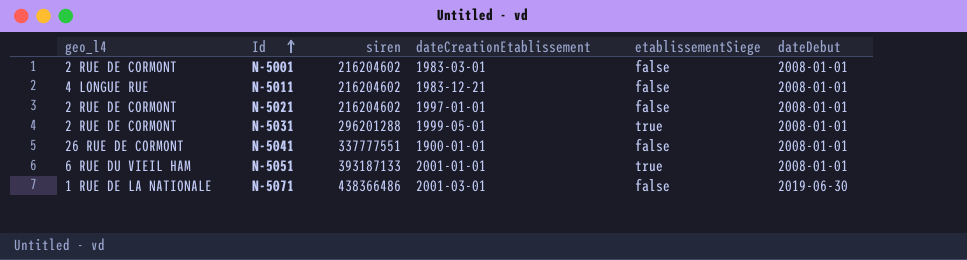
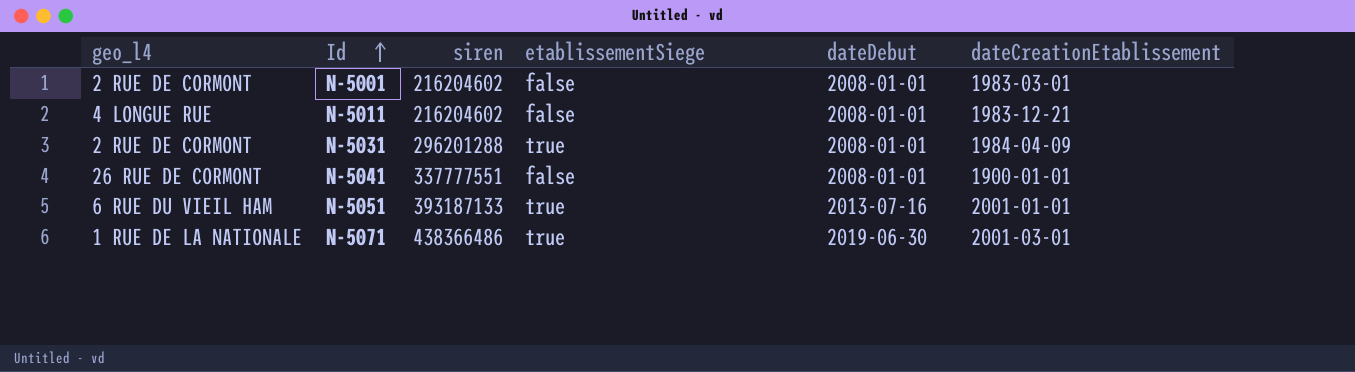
column dateCreationEtablissement | position: 4 -> 6
row N-5021: 2 RUE DE CORMONT | 216204602 | 1997-01-01 | false | 2008-01-01 -> none
N-5031 | dateCreationEtablissement: 1999-05-01 -> 1984-04-09
N-5051 | dateDebut: 2008-01-01 -> 2013-07-16
N-5071 | etablissementSiege: false -> true

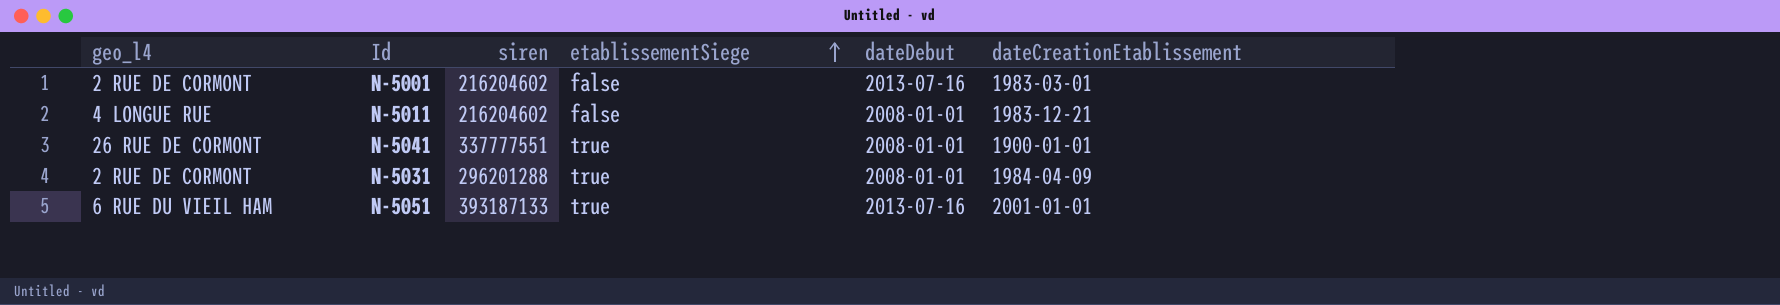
row order: Id ascending -> etablissementSiege ascending
row N-5071: 1 RUE DE LA NATIONALE | 438366486 | true | 2019-06-30 | 2001-03-01 -> none
N-5001 | dateDebut: 2008-01-01 -> 2013-07-16
N-5041 | etablissementSiege: false -> true

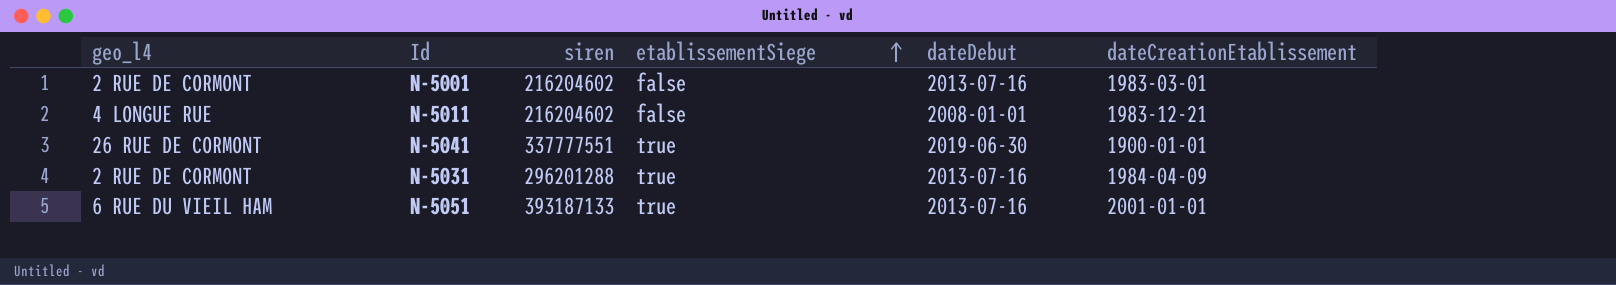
N-5041 | dateDebut: 2008-01-01 -> 2019-06-30
N-5031 | dateDebut: 2008-01-01 -> 2013-07-16

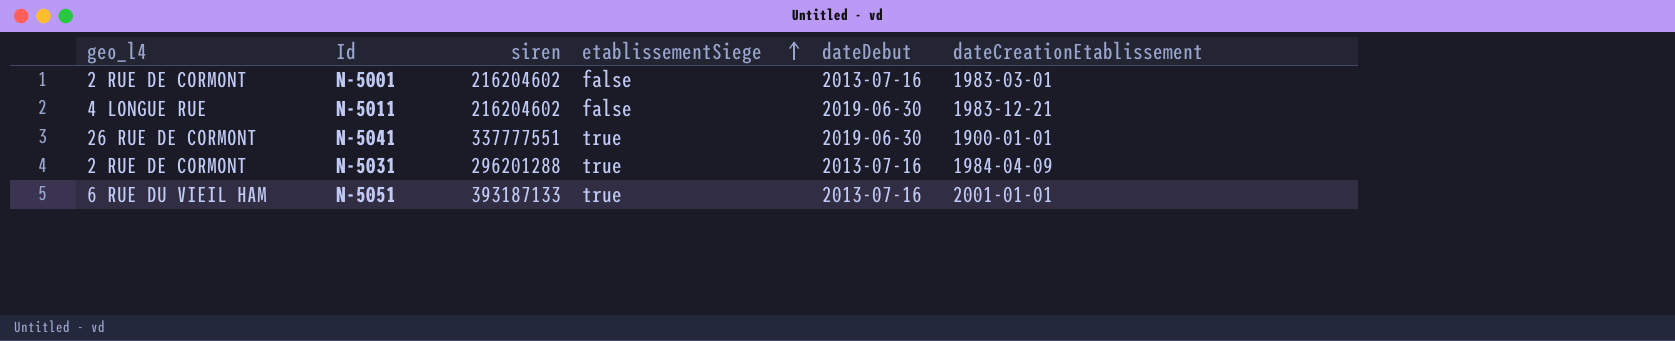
N-5011 | dateDebut: 2008-01-01 -> 2019-06-30

